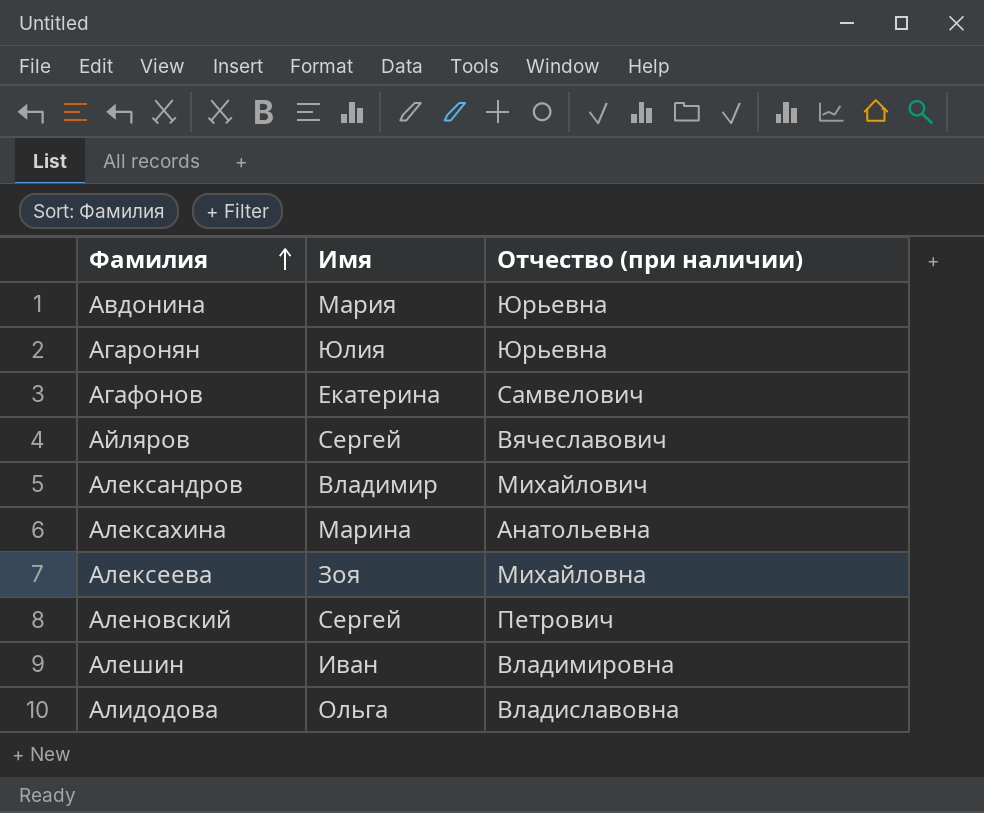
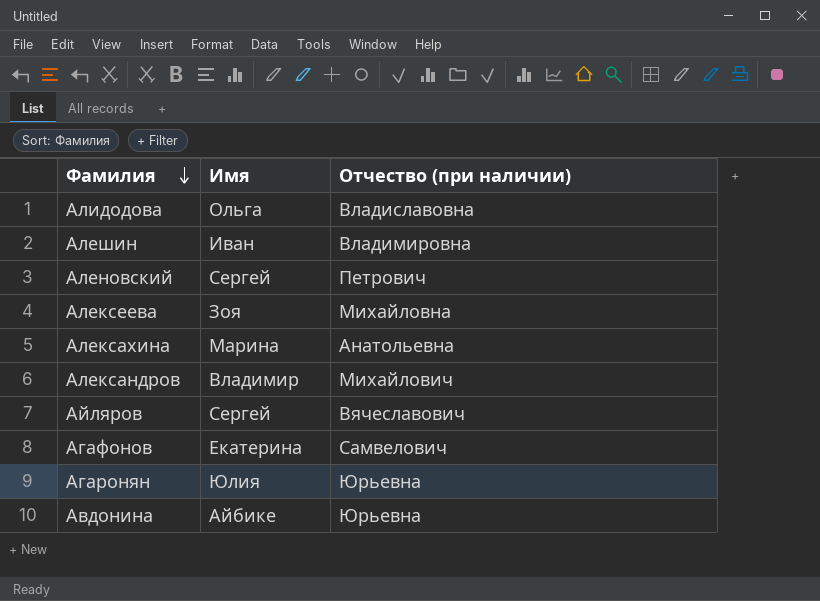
row order: Фамилия ascending -> Фамилия descending
Авдонина | Имя: Мария -> Айбике

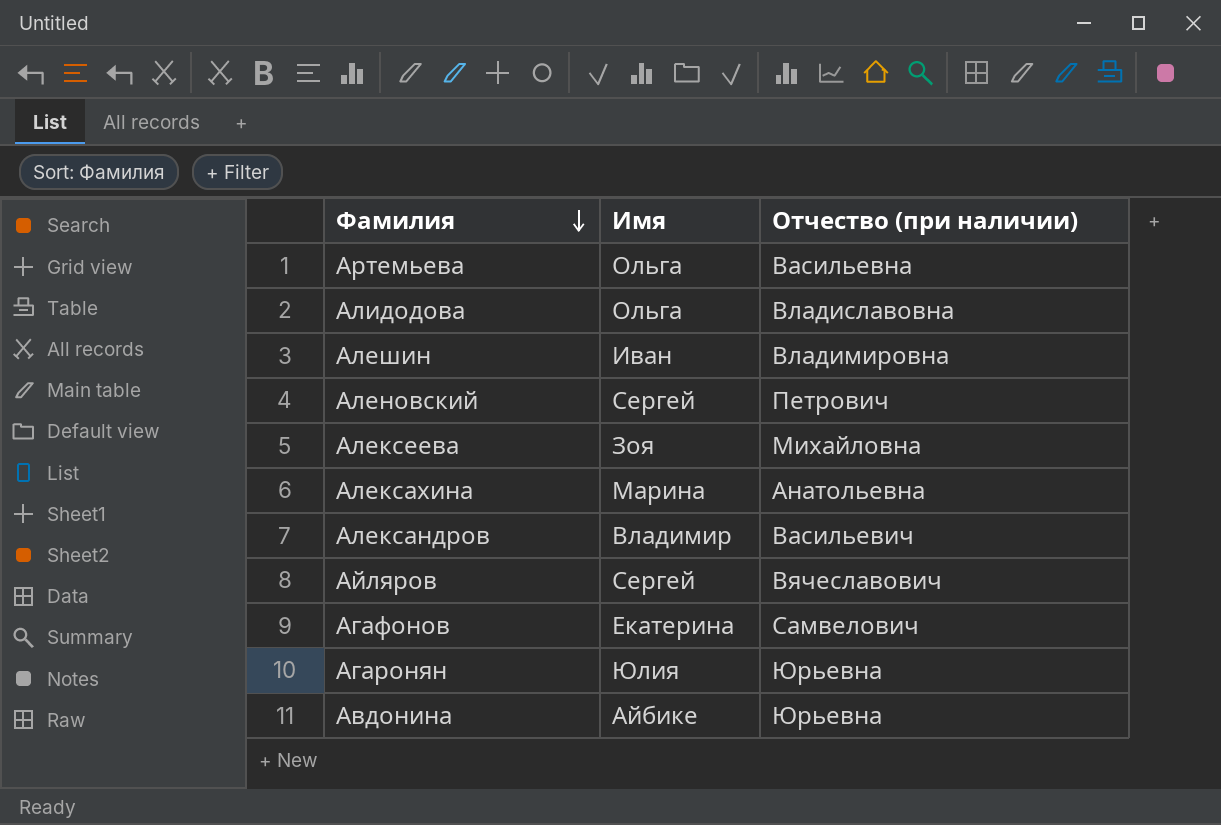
row Артемьева: none -> Ольга | Васильевна
Александров | Отчество (при наличии): Михайлович -> Васильевич

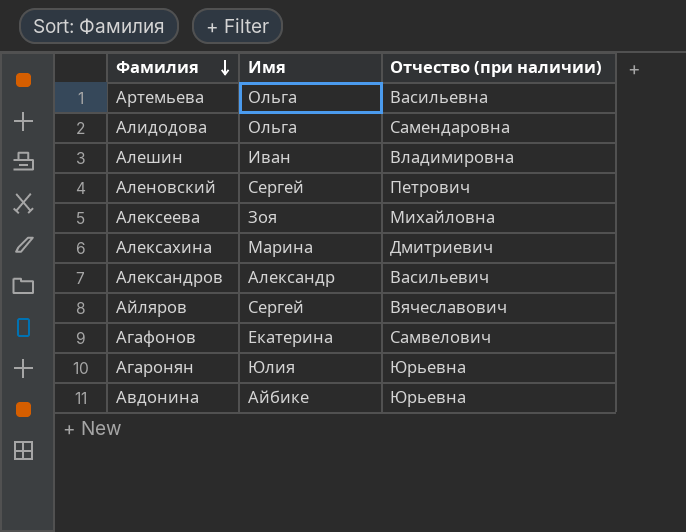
Алидодова | Отчество (при наличии): Владиславовна -> Самендаровна
Алексахина | Отчество (при наличии): Анатольевна -> Дмитриевич
Александров | Имя: Владимир -> Александр

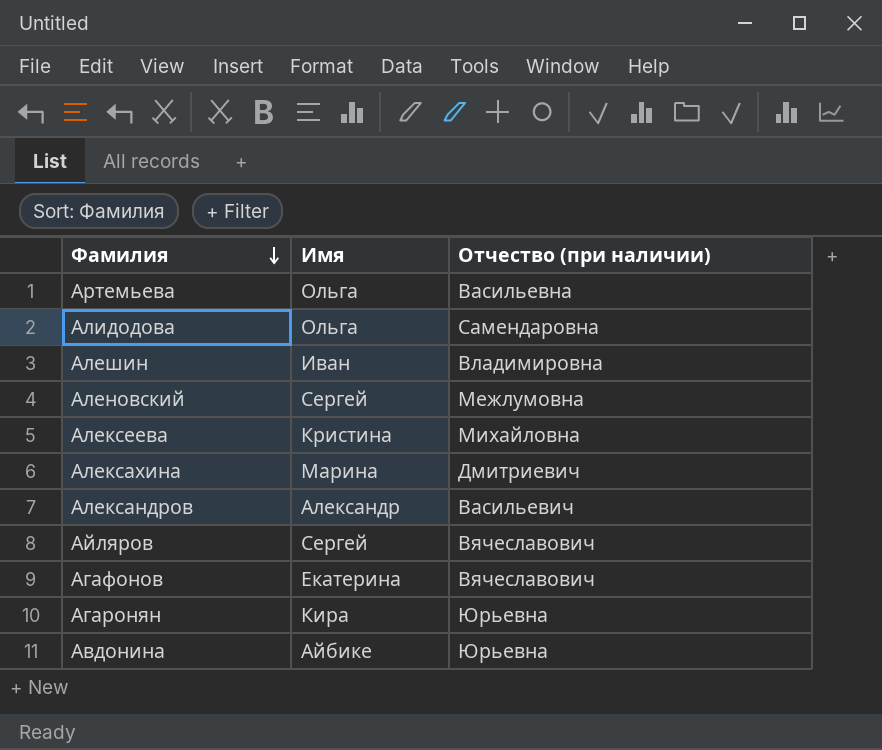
Аленовский | Отчество (при наличии): Петрович -> Межлумовна
Алексеева | Имя: Зоя -> Кристина
Агафонов | Отчество (при наличии): Самвелович -> Вячеславович
Агаронян | Имя: Юлия -> Кира

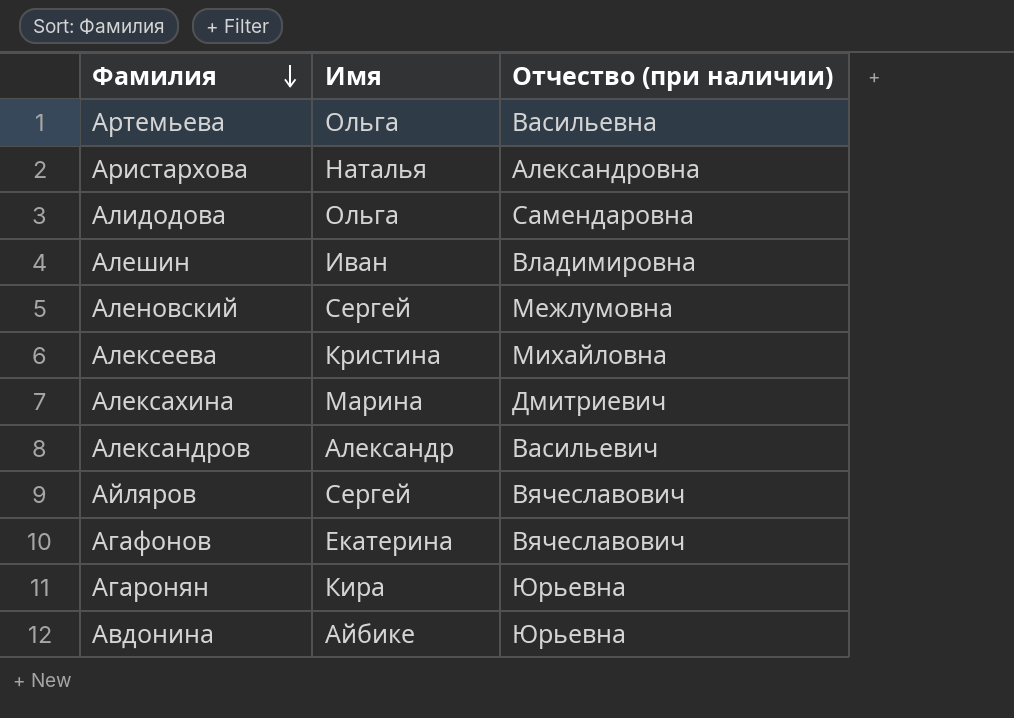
row Аристархова: none -> Наталья | Александровна

